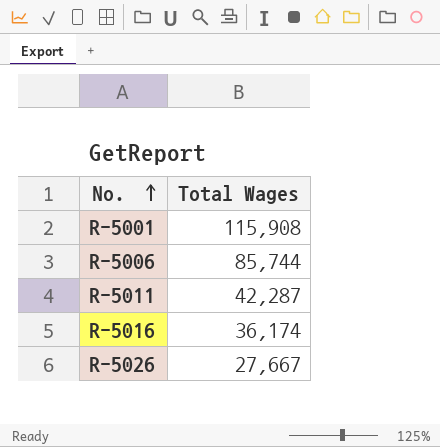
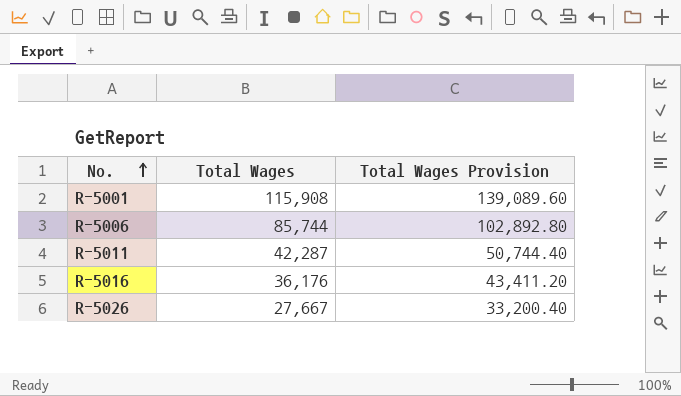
column Total Wages Provision | formula: none -> [Total Wages] * 1.2
R-5016 | Total Wages: 36,174 -> 36,176

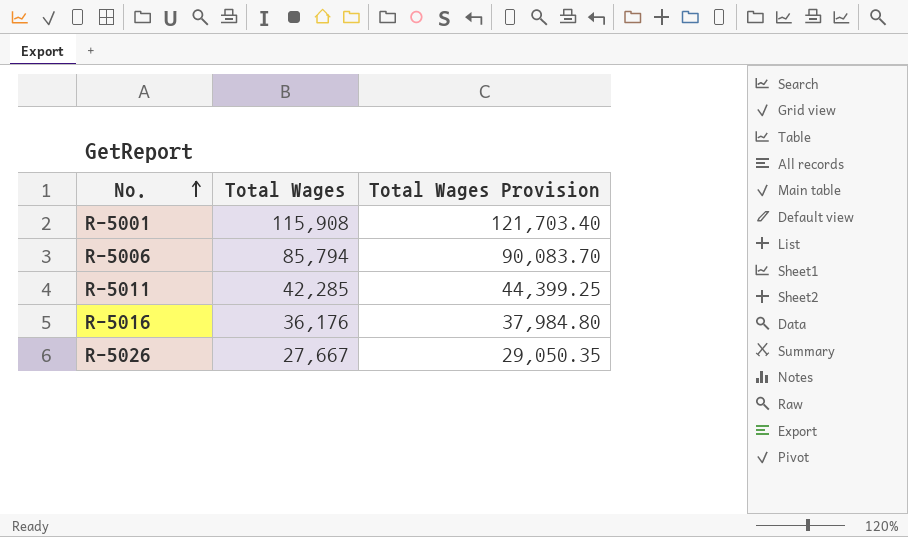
column Total Wages Provision | formula: [Total Wages] * 1.2 -> [Total Wages] * 1.05
R-5006 | Total Wages: 85,744 -> 85,794
R-5011 | Total Wages: 42,287 -> 42,285

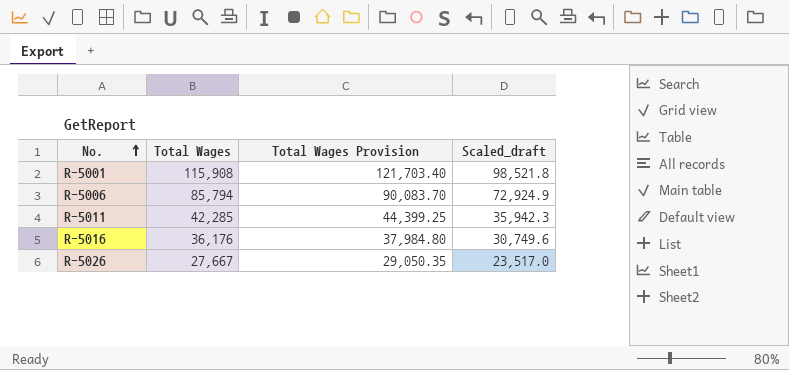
column Scaled_draft | formula: none -> [Total Wages] * 0.85

